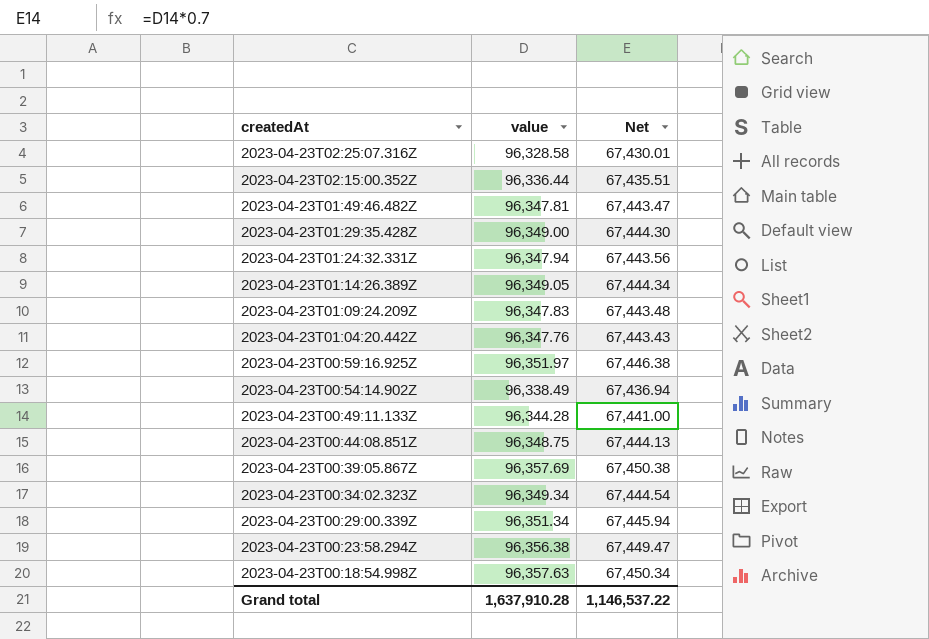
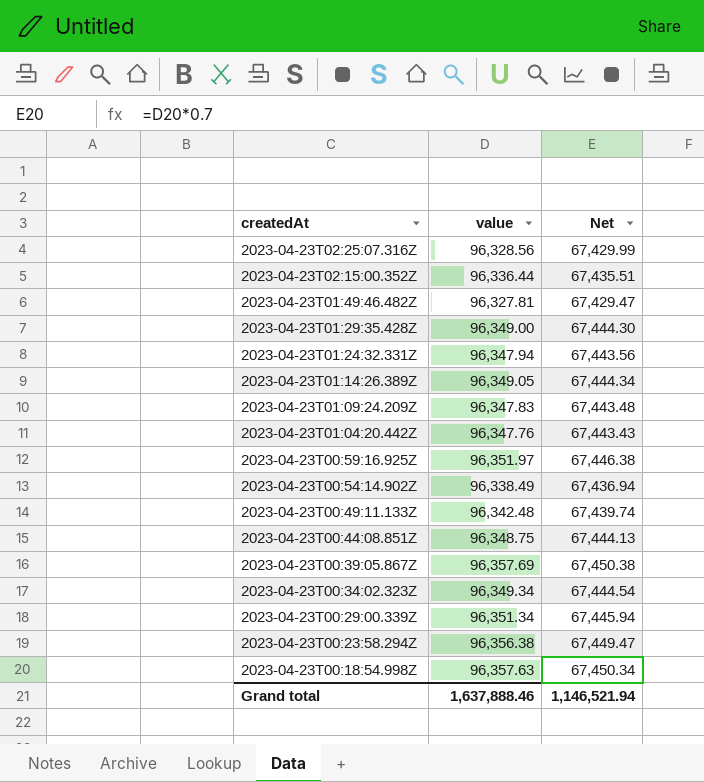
2023-04-23T02:25:07.316Z | value: 96,328.58 -> 96,328.56
2023-04-23T02:25:07.316Z | Net: 67,430.01 -> 67,429.99
2023-04-23T01:49:46.482Z | value: 96,347.81 -> 96,327.81
2023-04-23T01:49:46.482Z | Net: 67,443.47 -> 67,429.47
2023-04-23T00:49:11.133Z | value: 96,344.28 -> 96,342.48
2023-04-23T00:49:11.133Z | Net: 67,441.00 -> 67,439.74
Grand total | value: 1,637,910.28 -> 1,637,888.46
Grand total | Net: 1,146,537.22 -> 1,146,521.94

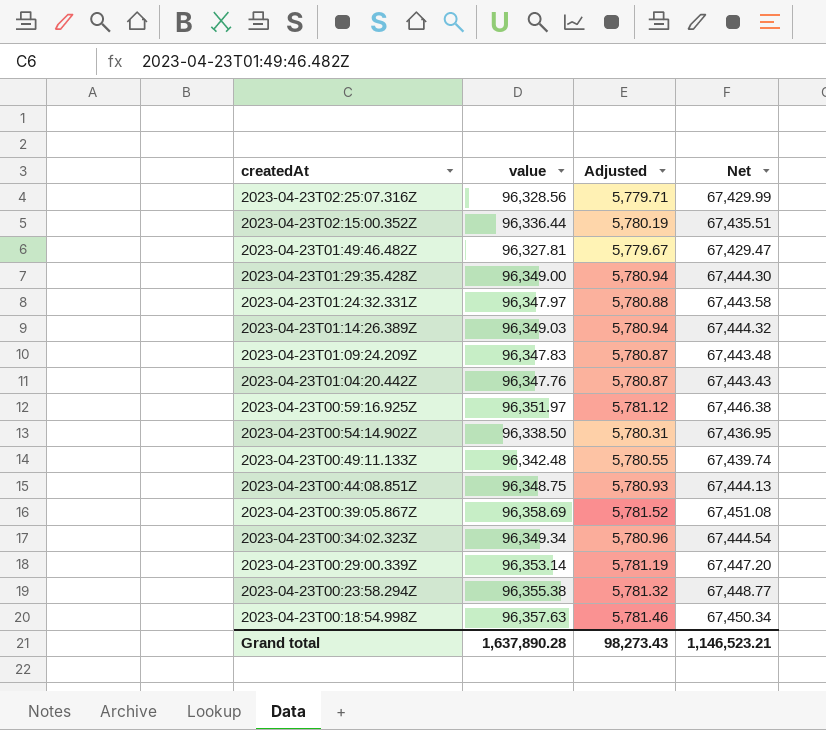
column Adjusted | formula: none -> [value] * 0.06
2023-04-23T01:24:32.331Z | value: 96,347.94 -> 96,347.97
2023-04-23T01:24:32.331Z | Net: 67,443.56 -> 67,443.58
2023-04-23T01:14:26.389Z | value: 96,349.05 -> 96,349.03
2023-04-23T01:14:26.389Z | Net: 67,444.34 -> 67,444.32
2023-04-23T00:54:14.902Z | value: 96,338.49 -> 96,338.50
2023-04-23T00:54:14.902Z | Net: 67,436.94 -> 67,436.95
2023-04-23T00:39:05.867Z | value: 96,357.69 -> 96,358.69
2023-04-23T00:39:05.867Z | Net: 67,450.38 -> 67,451.08
2023-04-23T00:29:00.339Z | value: 96,351.34 -> 96,353.14
2023-04-23T00:29:00.339Z | Net: 67,445.94 -> 67,447.20
2023-04-23T00:23:58.294Z | value: 96,356.38 -> 96,355.38
2023-04-23T00:23:58.294Z | Net: 67,449.47 -> 67,448.77
Grand total | value: 1,637,888.46 -> 1,637,890.28
Grand total | Net: 1,146,521.94 -> 1,146,523.21

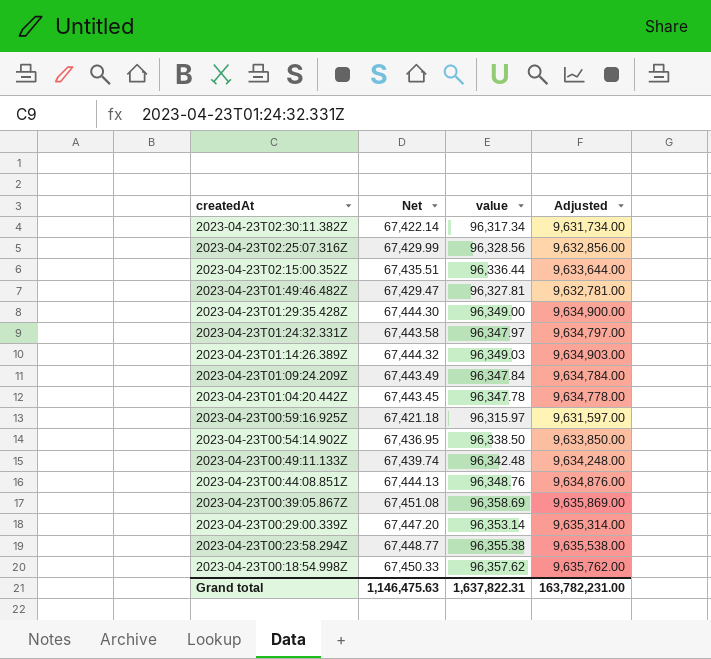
column Net | position: 4 -> 2
column Adjusted | formula: [value] * 0.06 -> [value] * 100
row 2023-04-23T00:34:02.323Z: 96,349.34 | 5,780.96 | 67,444.54 -> none
row 2023-04-23T02:30:11.382Z: none -> 67,422.14 | 96,317.34 | 9,631,734.00
2023-04-23T01:09:24.209Z | Net: 67,443.48 -> 67,443.49
2023-04-23T01:09:24.209Z | value: 96,347.83 -> 96,347.84
2023-04-23T01:04:20.442Z | Net: 67,443.43 -> 67,443.45
2023-04-23T01:04:20.442Z | value: 96,347.76 -> 96,347.78
2023-04-23T00:59:16.925Z | Net: 67,446.38 -> 67,421.18
2023-04-23T00:59:16.925Z | value: 96,351.97 -> 96,315.97
2023-04-23T00:44:08.851Z | value: 96,348.75 -> 96,348.76
2023-04-23T00:18:54.998Z | Net: 67,450.34 -> 67,450.33
2023-04-23T00:18:54.998Z | value: 96,357.63 -> 96,357.62
Grand total | Net: 1,146,523.21 -> 1,146,475.63
Grand total | value: 1,637,890.28 -> 1,637,822.31
Grand total | Adjusted: 98,273.43 -> 163,782,231.00

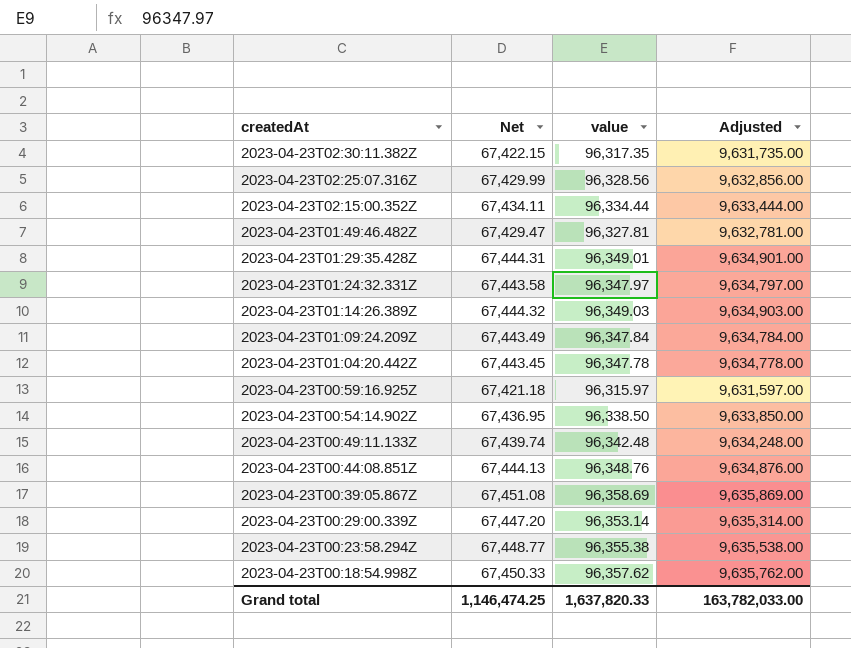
2023-04-23T02:30:11.382Z | Net: 67,422.14 -> 67,422.15
2023-04-23T02:30:11.382Z | value: 96,317.34 -> 96,317.35
2023-04-23T02:30:11.382Z | Adjusted: 9,631,734.00 -> 9,631,735.00
2023-04-23T02:15:00.352Z | Net: 67,435.51 -> 67,434.11
2023-04-23T02:15:00.352Z | value: 96,336.44 -> 96,334.44
2023-04-23T02:15:00.352Z | Adjusted: 9,633,644.00 -> 9,633,444.00
2023-04-23T01:29:35.428Z | Net: 67,444.30 -> 67,444.31
2023-04-23T01:29:35.428Z | value: 96,349.00 -> 96,349.01
2023-04-23T01:29:35.428Z | Adjusted: 9,634,900.00 -> 9,634,901.00
Grand total | Net: 1,146,475.63 -> 1,146,474.25
Grand total | value: 1,637,822.31 -> 1,637,820.33
Grand total | Adjusted: 163,782,231.00 -> 163,782,033.00

